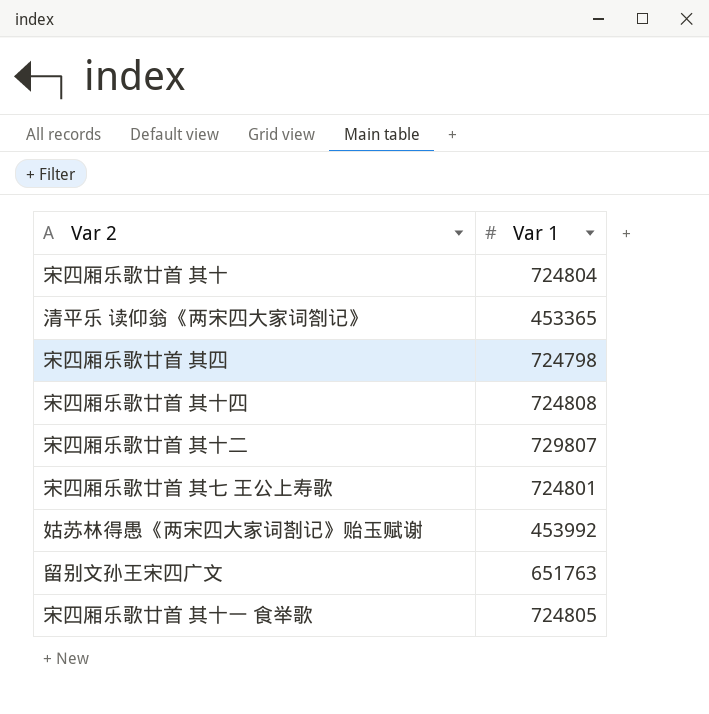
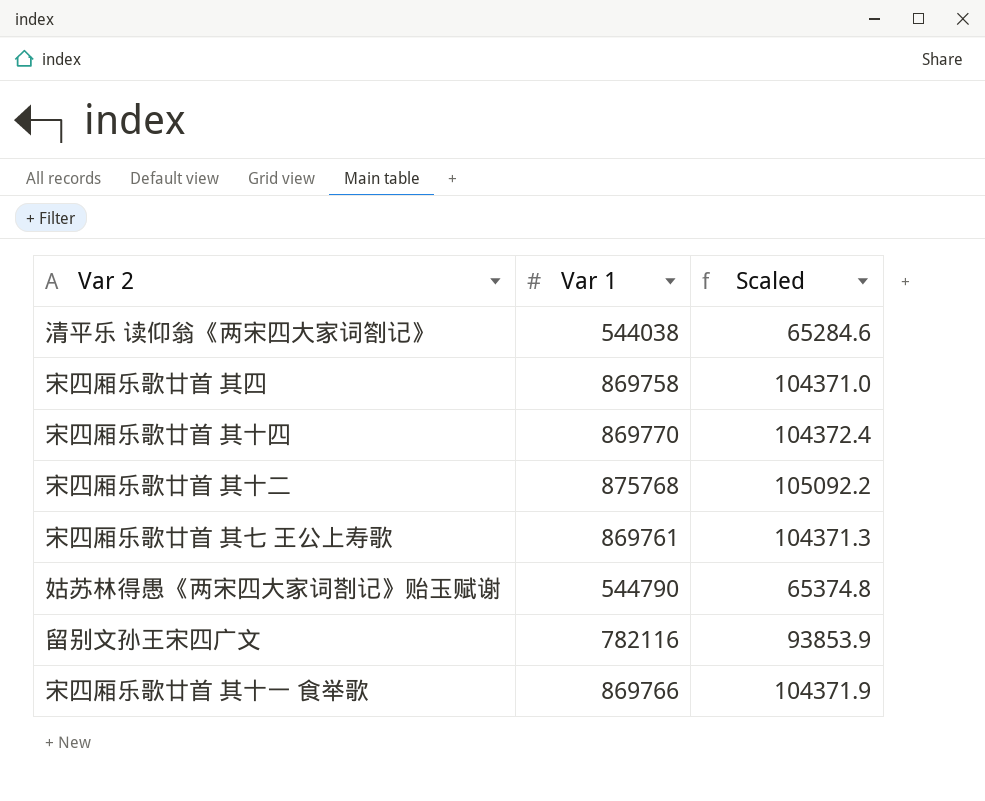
column Scaled | formula: none -> [Var 1] * 0.12
row 宋四厢乐歌廿首 其十: 724804 -> none
清平乐 读仰翁《两宋四大家词劄记》 | Var 1: 453365 -> 544038
宋四厢乐歌廿首 其四 | Var 1: 724798 -> 869758
宋四厢乐歌廿首 其十四 | Var 1: 724808 -> 869770
宋四厢乐歌廿首 其十二 | Var 1: 729807 -> 875768
宋四厢乐歌廿首 其七 王公上寿歌 | Var 1: 724801 -> 869761
姑苏林得愚《两宋四大家词剳记》贻玉赋谢 | Var 1: 453992 -> 544790
留别文孙王宋四广文 | Var 1: 651763 -> 782116
宋四厢乐歌廿首 其十一 食举歌 | Var 1: 724805 -> 869766

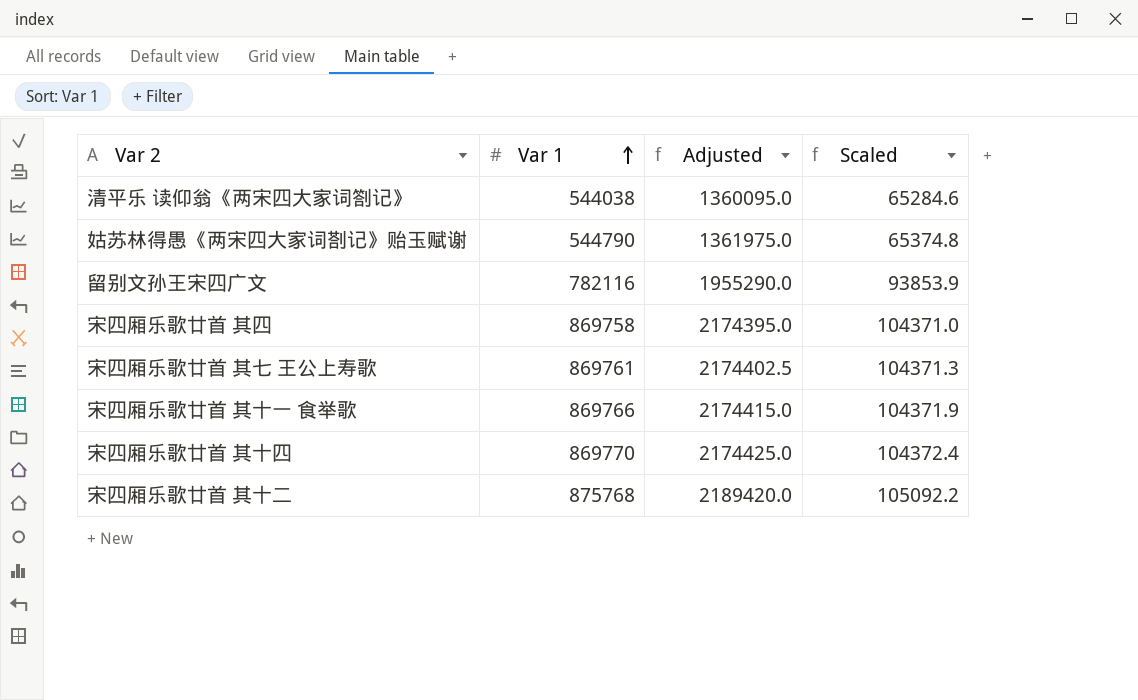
row order: none -> Var 1 ascending
column Adjusted | formula: none -> [Var 1] * 2.5

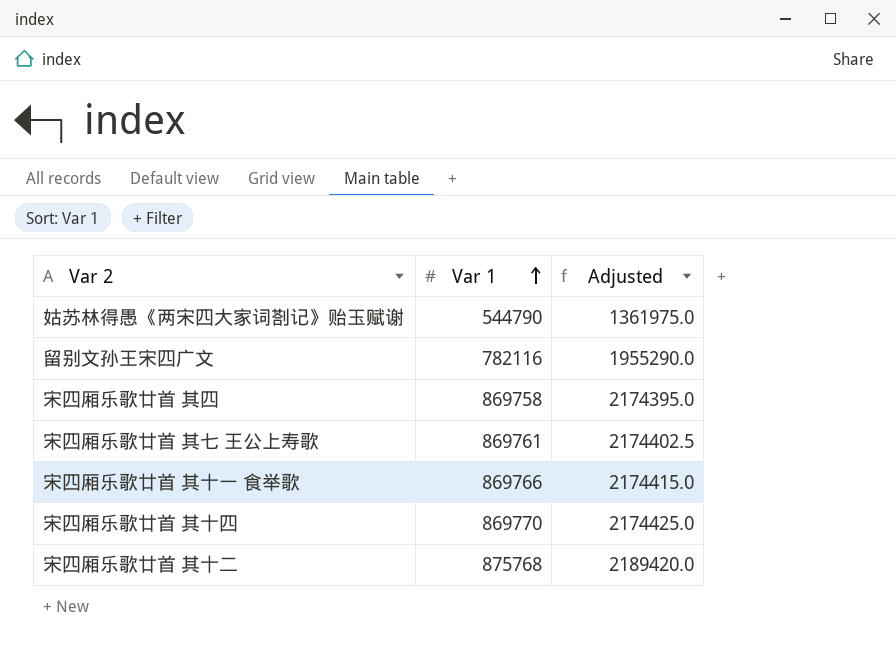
column Scaled | formula: [Var 1] * 0.12 -> none
row 清平乐 读仰翁《两宋四大家词劄记》: 544038 | 1360095.0 | 65284.6 -> none

